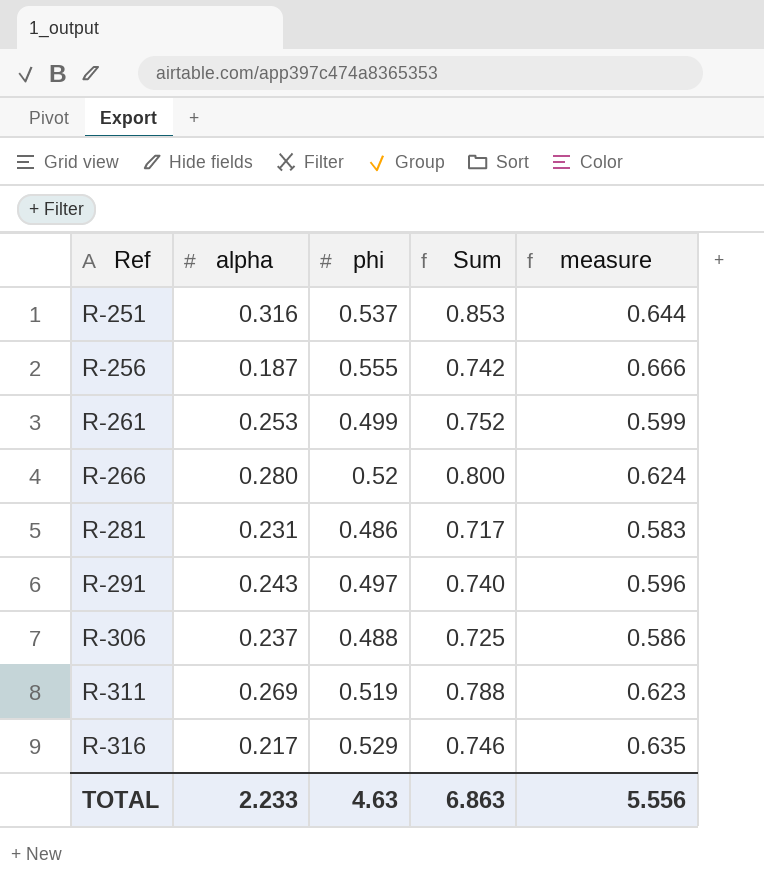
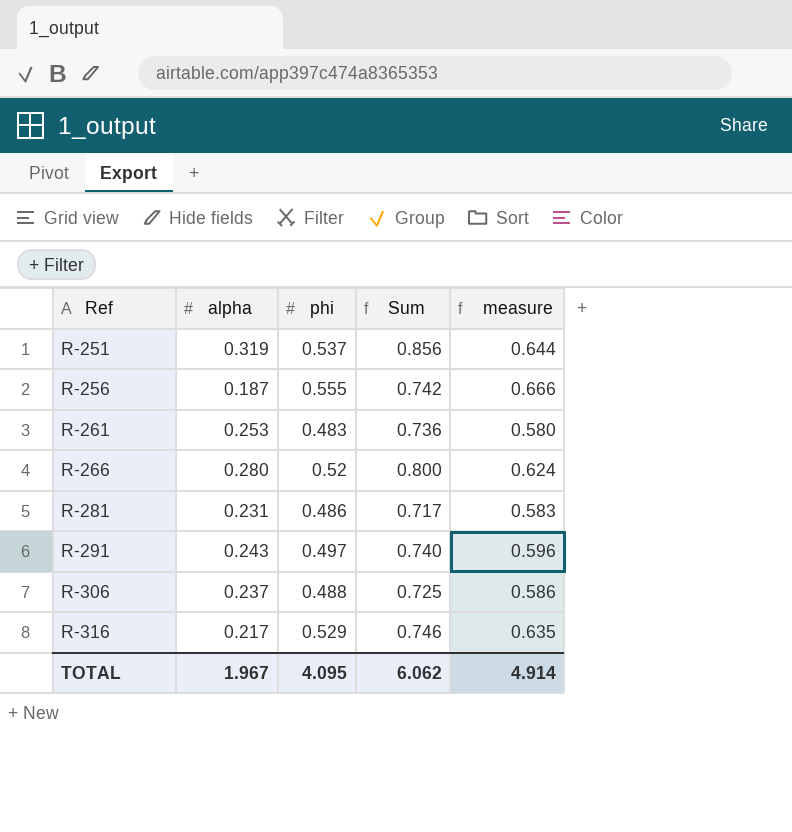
row R-311: 0.269 | 0.519 | 0.788 | 0.623 -> none
R-251 | alpha: 0.316 -> 0.319
R-251 | Sum: 0.853 -> 0.856
R-261 | phi: 0.499 -> 0.483
R-261 | Sum: 0.752 -> 0.736
R-261 | measure: 0.599 -> 0.580
TOTAL | alpha: 2.233 -> 1.967
TOTAL | phi: 4.63 -> 4.095
TOTAL | Sum: 6.863 -> 6.062
TOTAL | measure: 5.556 -> 4.914

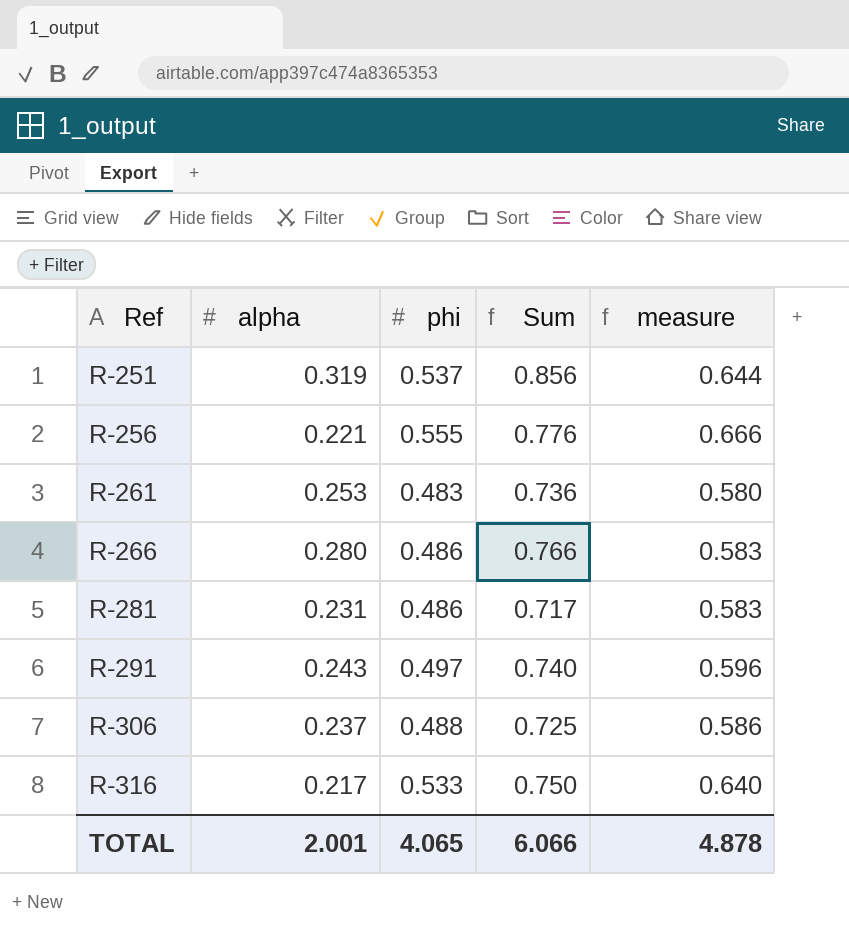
R-256 | alpha: 0.187 -> 0.221
R-256 | Sum: 0.742 -> 0.776
R-266 | phi: 0.52 -> 0.486
R-266 | Sum: 0.800 -> 0.766
R-266 | measure: 0.624 -> 0.583
R-316 | phi: 0.529 -> 0.533
R-316 | Sum: 0.746 -> 0.750
R-316 | measure: 0.635 -> 0.640
TOTAL | alpha: 1.967 -> 2.001
TOTAL | phi: 4.095 -> 4.065
TOTAL | Sum: 6.062 -> 6.066
TOTAL | measure: 4.914 -> 4.878

